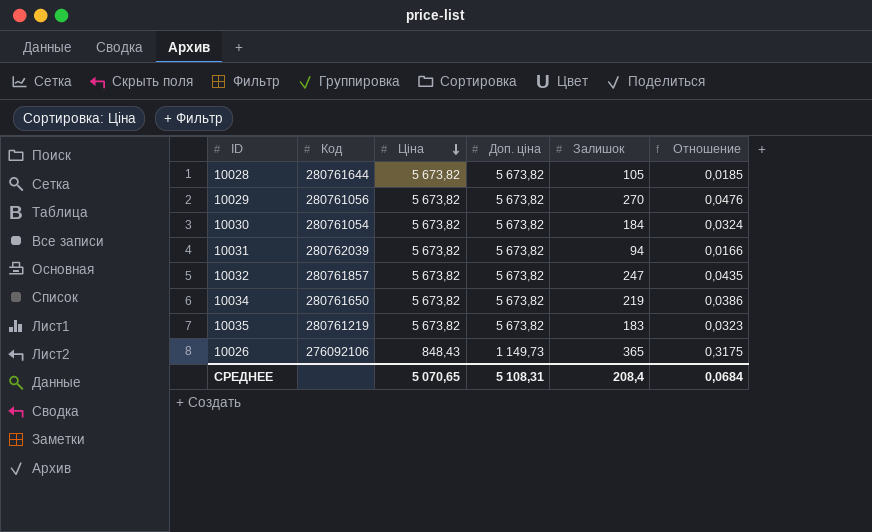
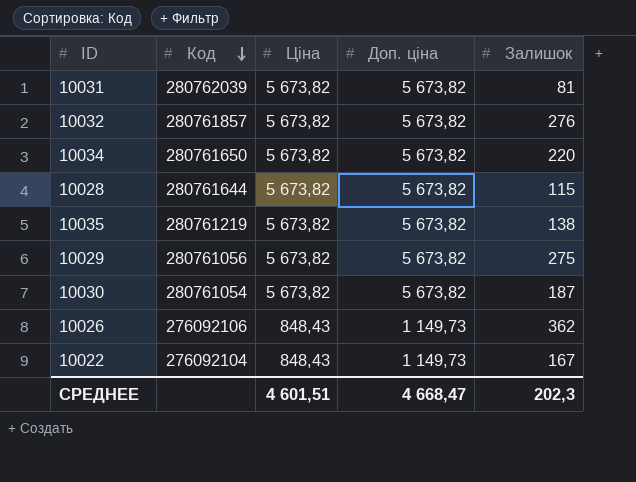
row order: Ціна descending -> Код descending
column Отношение | formula: [Залишок] / [Доп. ціна] -> none
10031 | Залишок: 94 -> 81
10032 | Залишок: 247 -> 276
10034 | Залишок: 219 -> 220
10028 | Залишок: 105 -> 115
10035 | Залишок: 183 -> 138
10029 | Залишок: 270 -> 275
10030 | Залишок: 184 -> 187
10026 | Залишок: 365 -> 362
row 10022: none -> 276092104 | 848,43 | 1 149,73 | 167
СРЕДНЕЕ | Ціна: 5 070,65 -> 4 601,51
СРЕДНЕЕ | Доп. ціна: 5 108,31 -> 4 668,47
СРЕДНЕЕ | Залишок: 208,4 -> 202,3

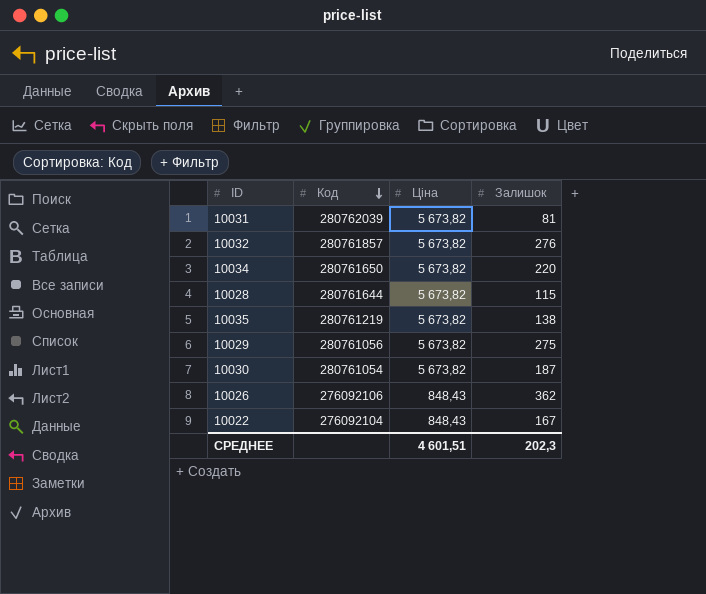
column Доп. ціна | position: 4 -> none

